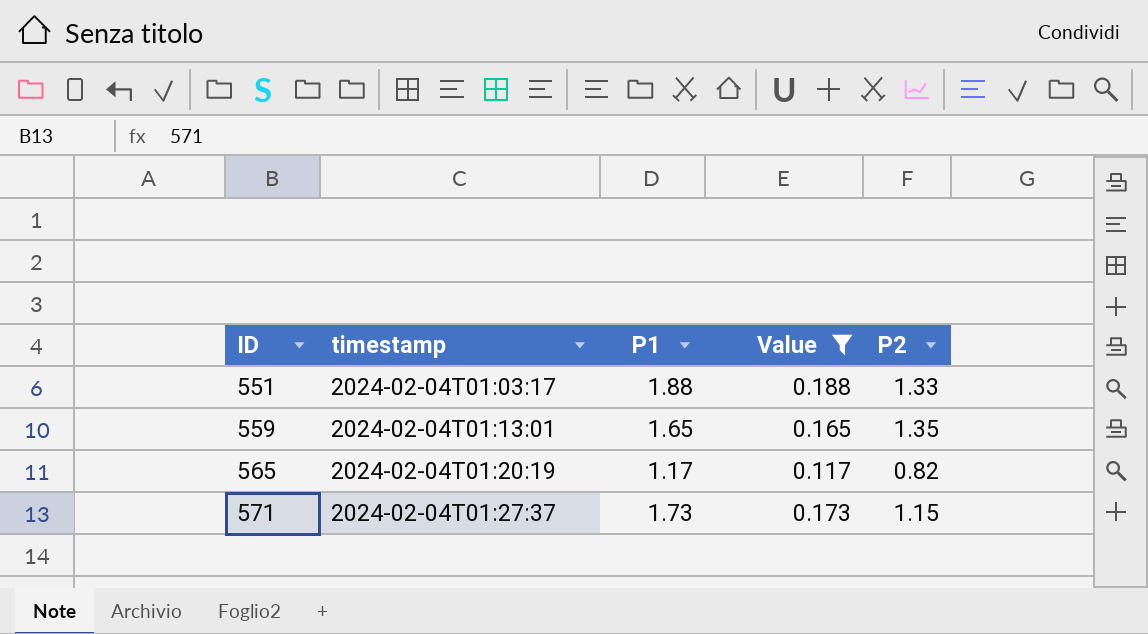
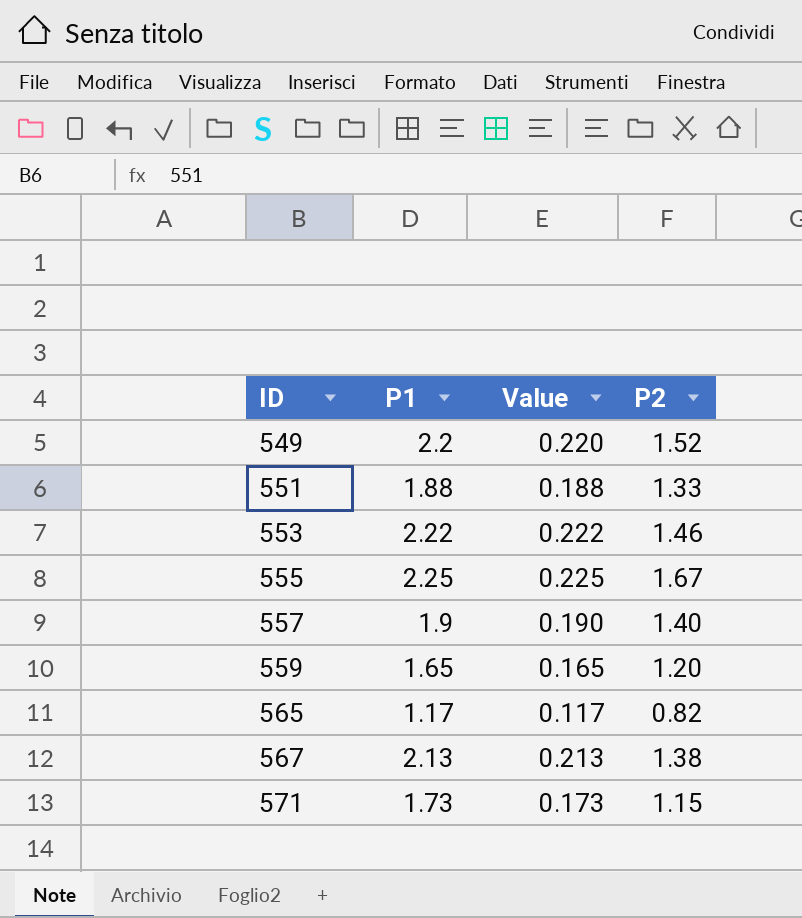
filter: Value <= 0.188 -> none
column timestamp | position: 2 -> none
559 | P2: 1.35 -> 1.20

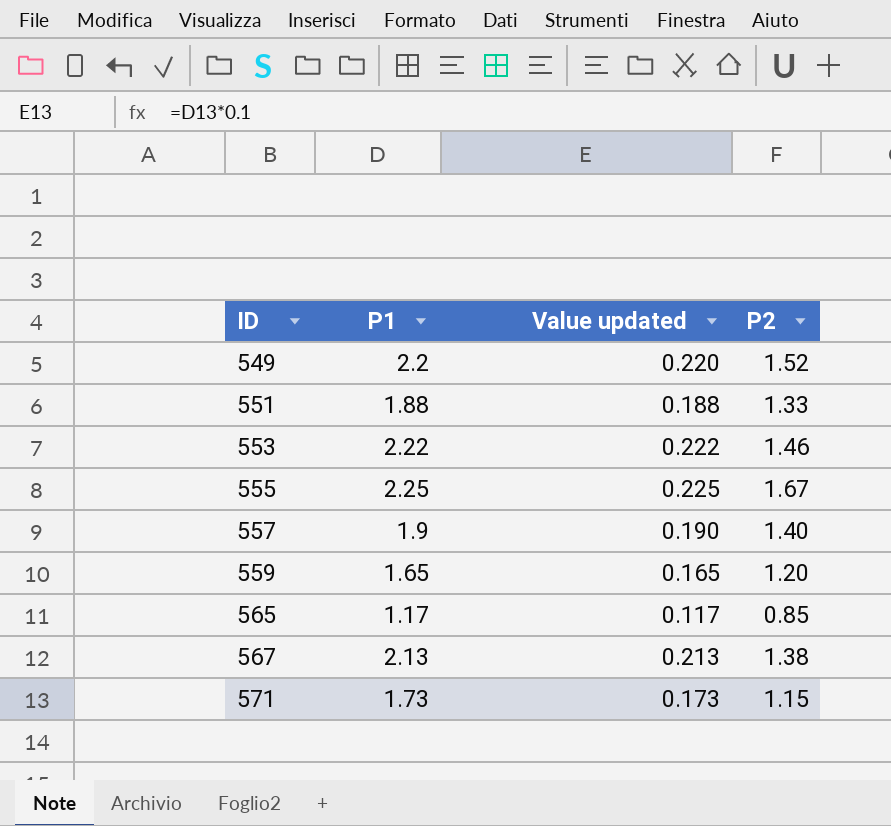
column name: Value -> Value updated
565 | P2: 0.82 -> 0.85

